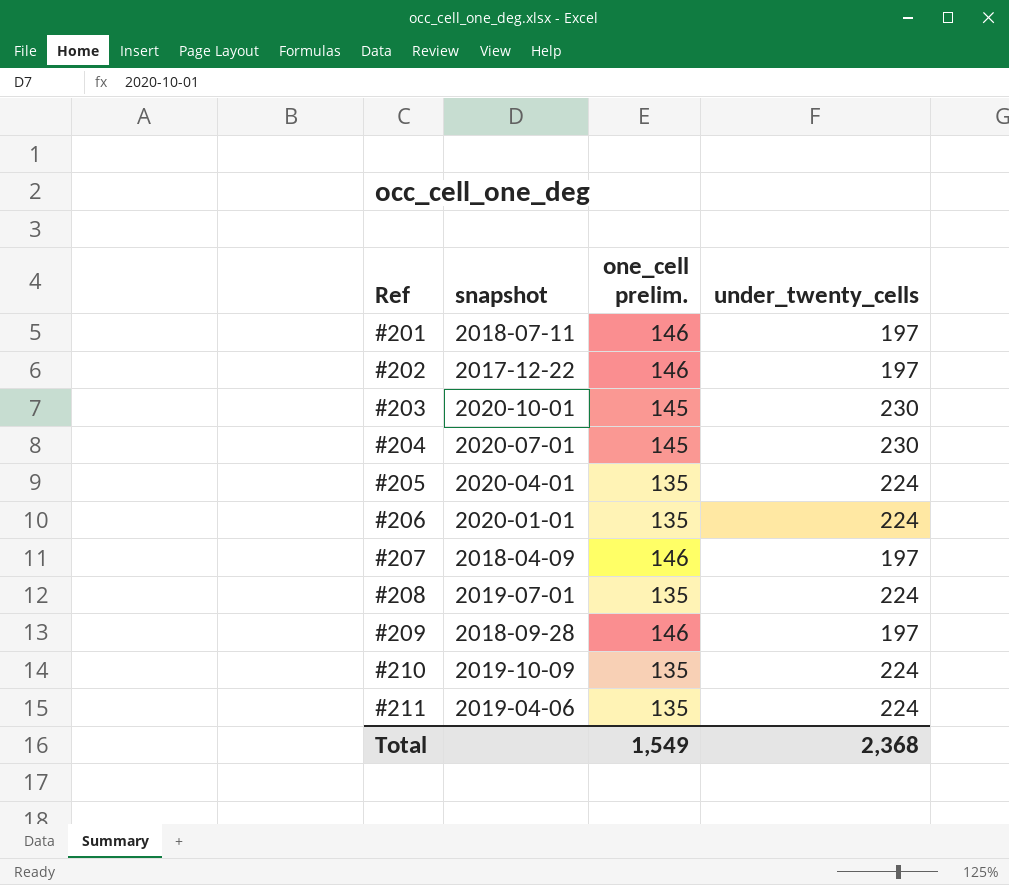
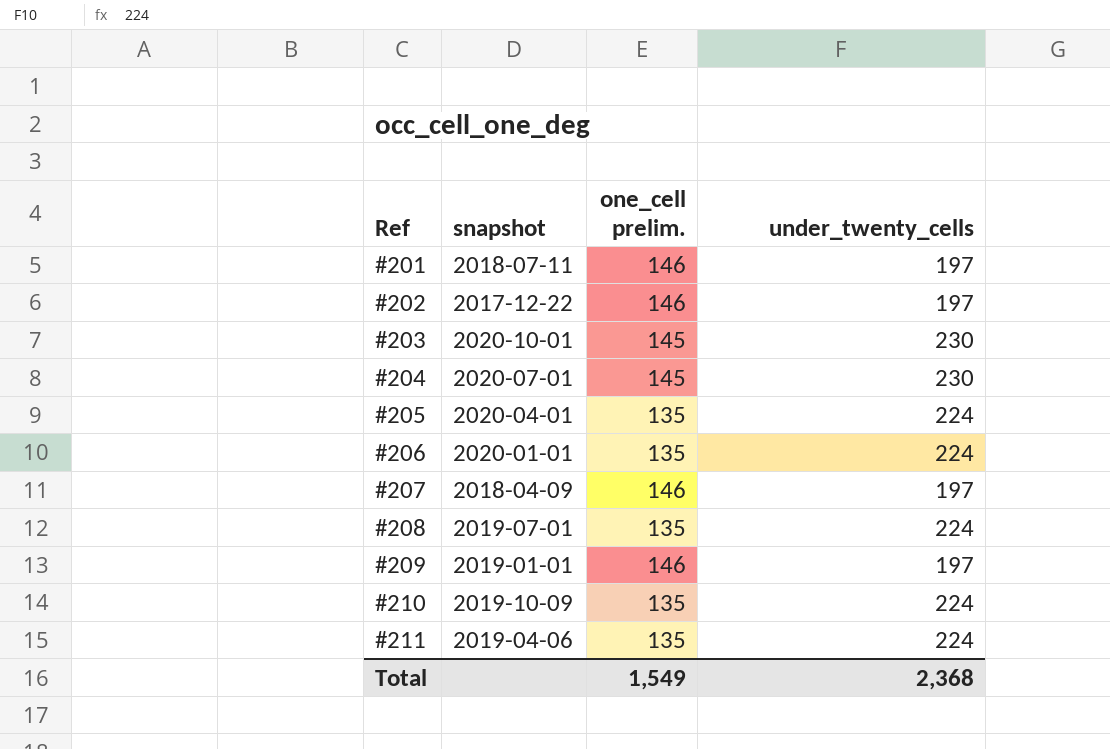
#209 | snapshot: 2018-09-28 -> 2019-01-01

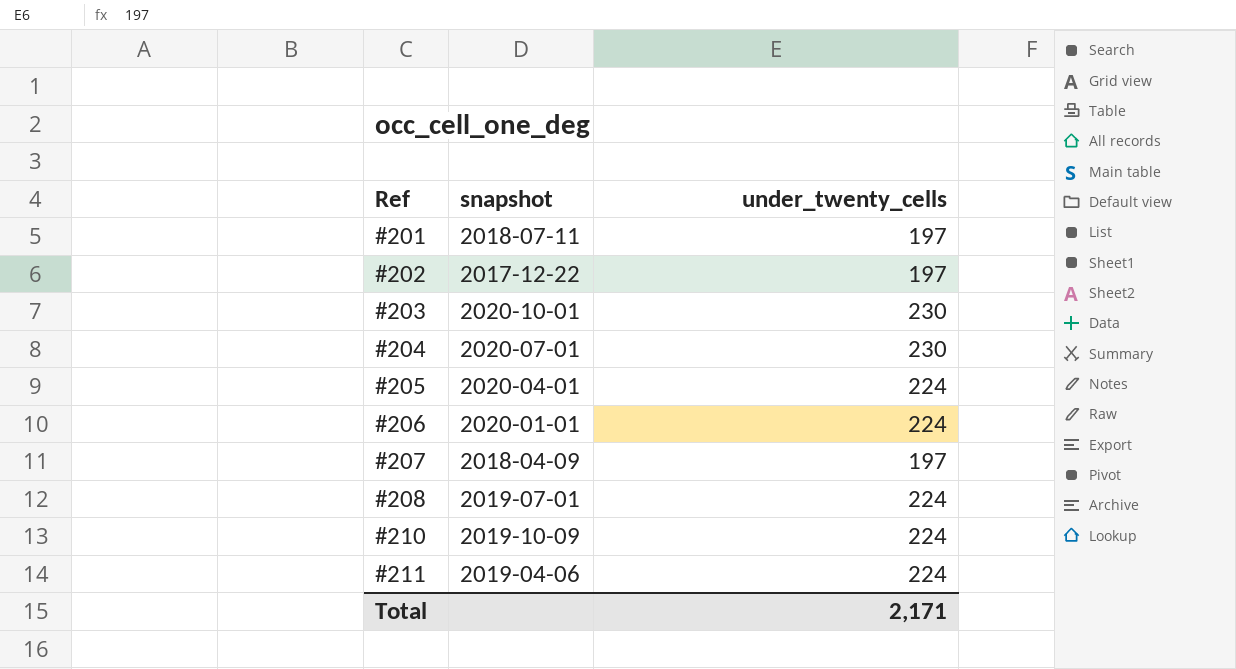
column one_cell prelim. | position: 3 -> none
row #209: 2019-01-01 | 146 | 197 -> none
Total | under_twenty_cells: 2,368 -> 2,171

